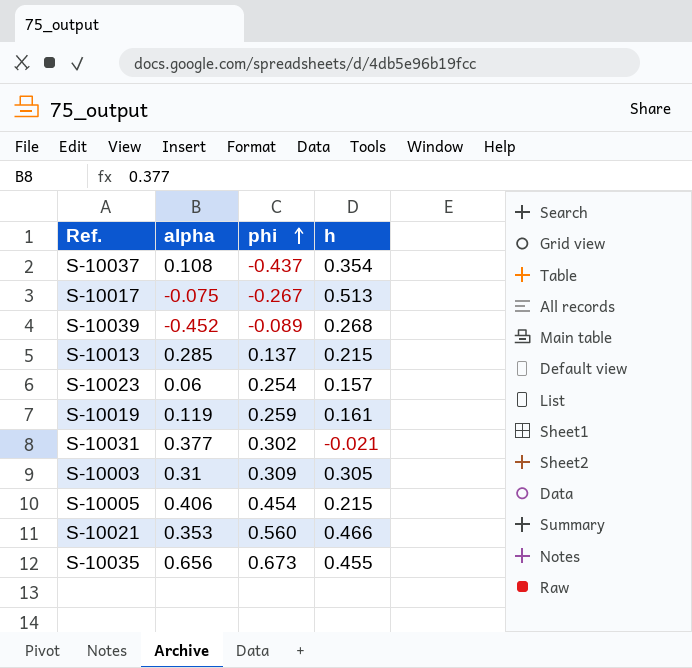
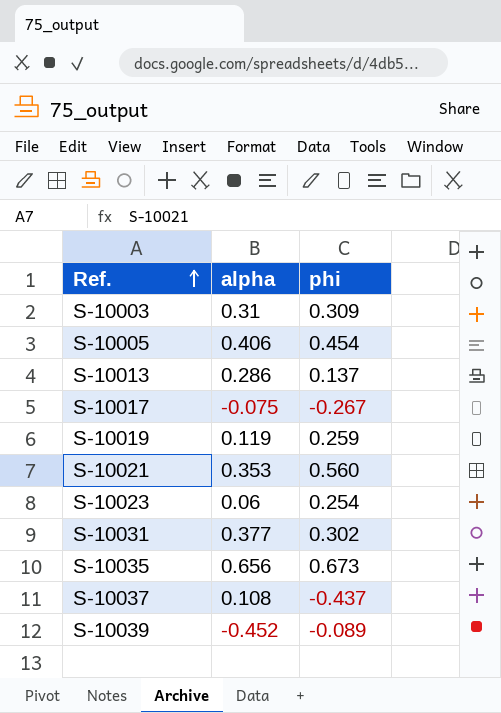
row order: phi ascending -> Ref. ascending
column h | position: 4 -> none
S-10013 | alpha: 0.285 -> 0.286

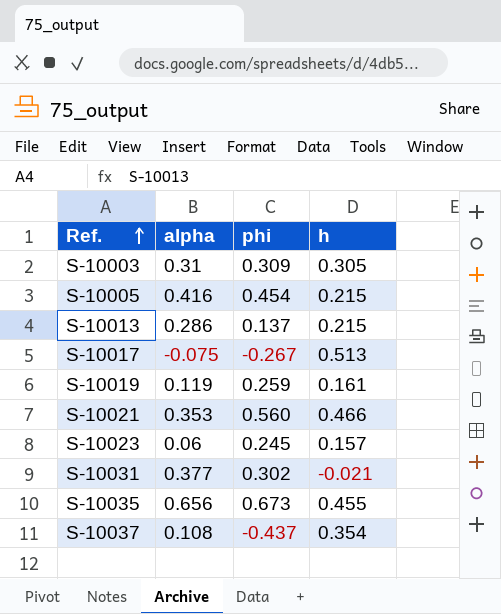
column h | position: none -> 4
row S-10039: -0.452 | -0.089 -> none
S-10005 | alpha: 0.406 -> 0.416
S-10023 | phi: 0.254 -> 0.245

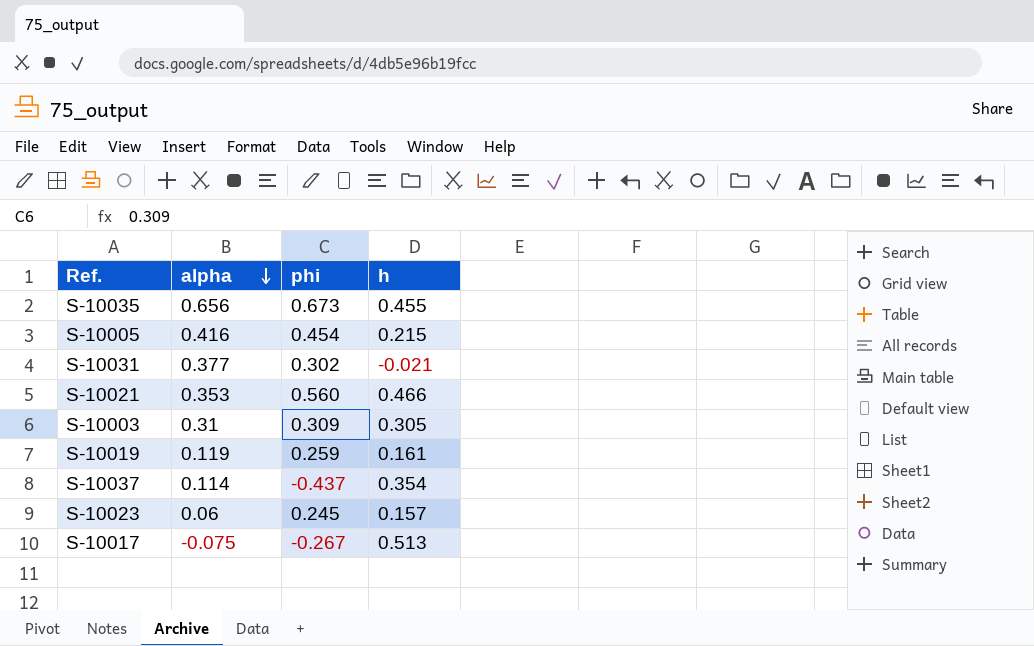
row order: Ref. ascending -> alpha descending
row S-10013: 0.286 | 0.137 | 0.215 -> none
S-10037 | alpha: 0.108 -> 0.114

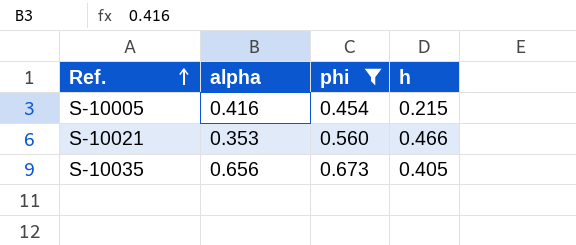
filter: none -> phi >= 0.454
row order: alpha descending -> Ref. ascending
S-10035 | h: 0.455 -> 0.405

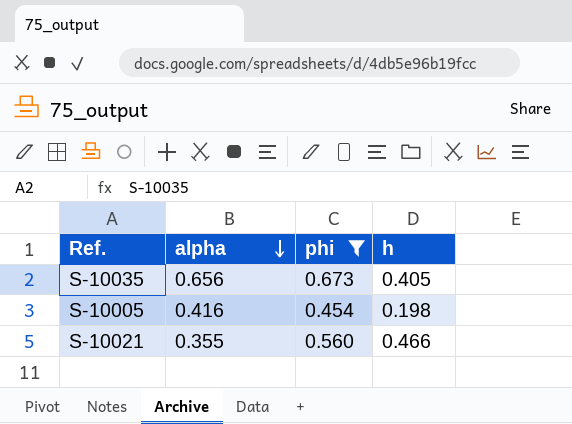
row order: Ref. ascending -> alpha descending
S-10005 | h: 0.215 -> 0.198
S-10021 | alpha: 0.353 -> 0.355

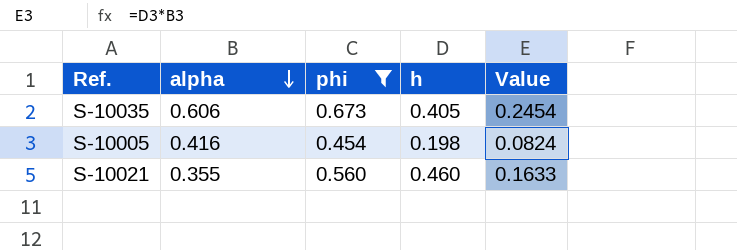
column Value | formula: none -> [alpha] * [h]
S-10035 | alpha: 0.656 -> 0.606
S-10021 | h: 0.466 -> 0.460

